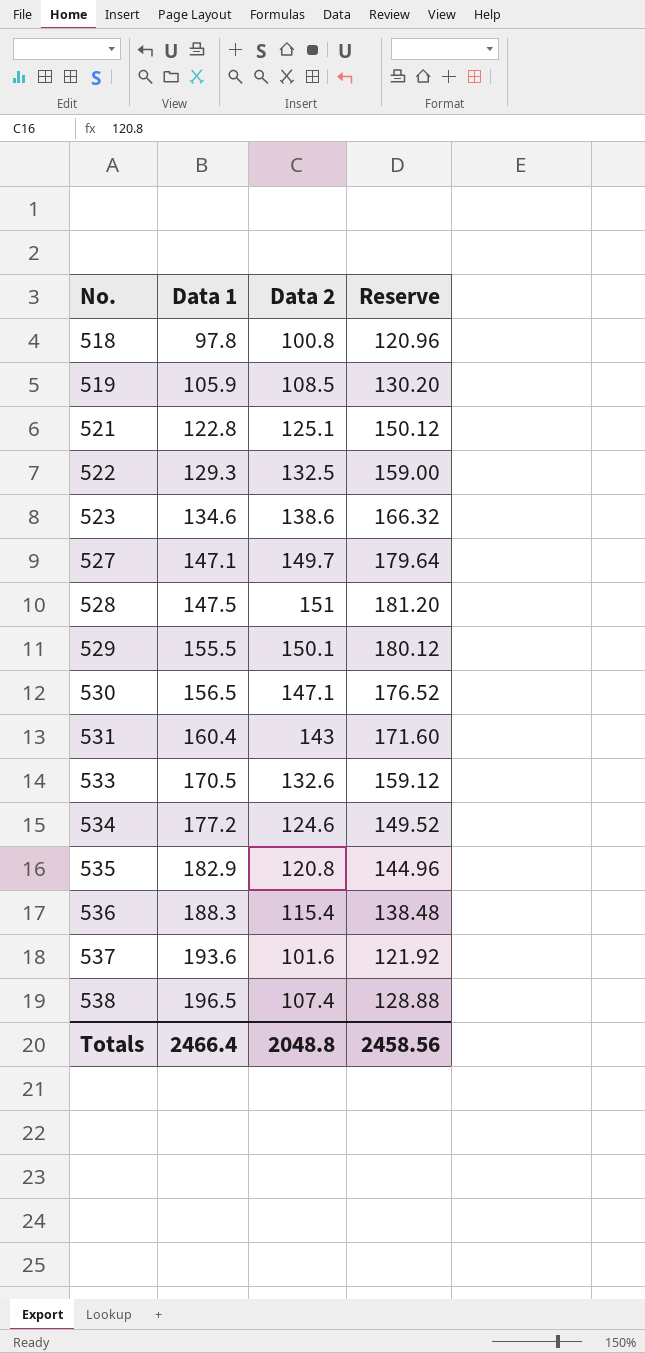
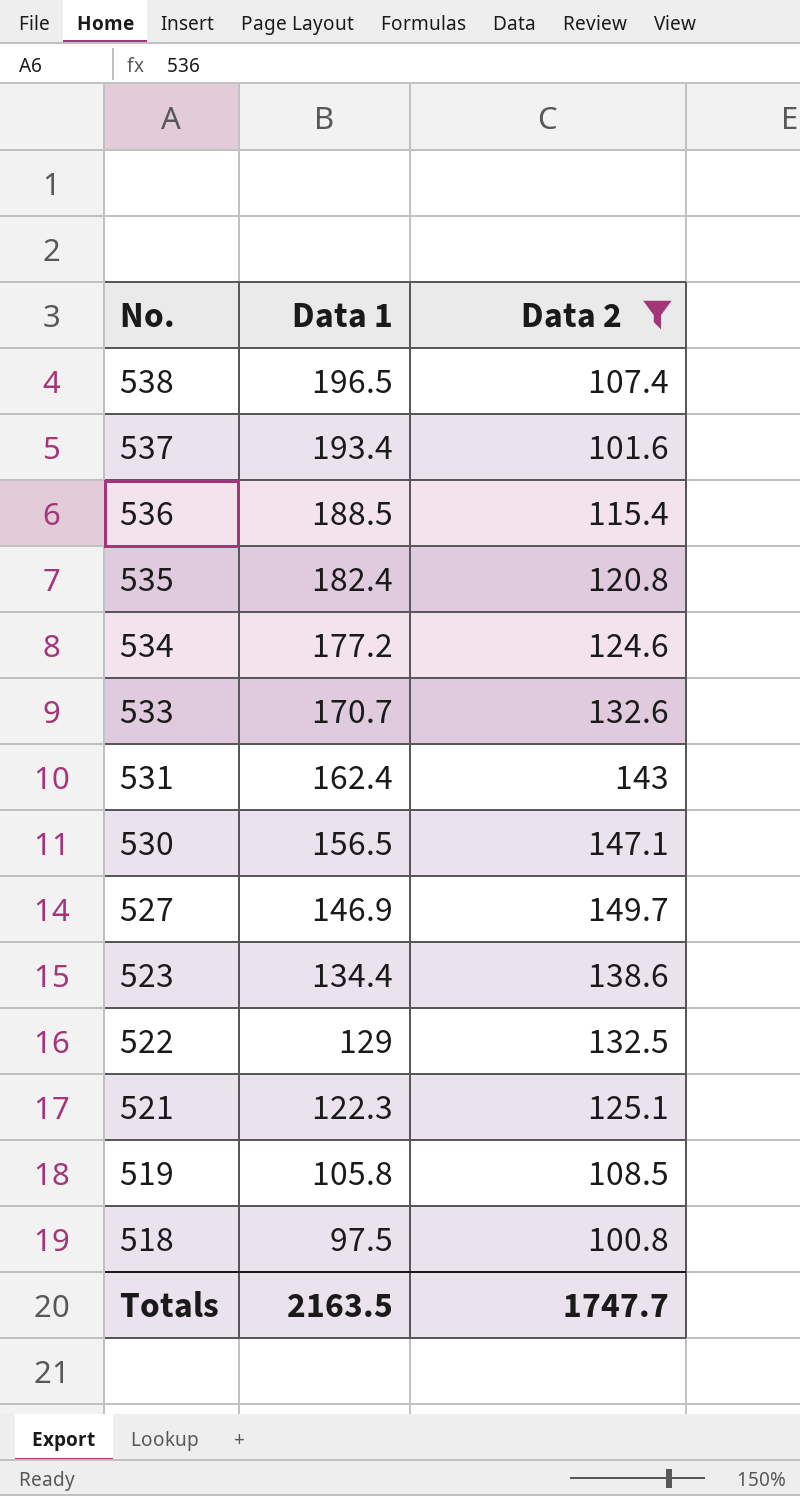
filter: none -> Data 2 <= 149.7
row order: No. ascending -> No. descending
column Reserve | formula: [Data 2] * 1.2 -> none
537 | Data 1: 193.6 -> 193.4
536 | Data 1: 188.3 -> 188.5
535 | Data 1: 182.9 -> 182.4
533 | Data 1: 170.5 -> 170.7
531 | Data 1: 160.4 -> 162.4
527 | Data 1: 147.1 -> 146.9
523 | Data 1: 134.6 -> 134.4
522 | Data 1: 129.3 -> 129
521 | Data 1: 122.8 -> 122.3
519 | Data 1: 105.9 -> 105.8
518 | Data 1: 97.8 -> 97.5
Totals | Data 1: 2466.4 -> 2163.5
Totals | Data 2: 2048.8 -> 1747.7

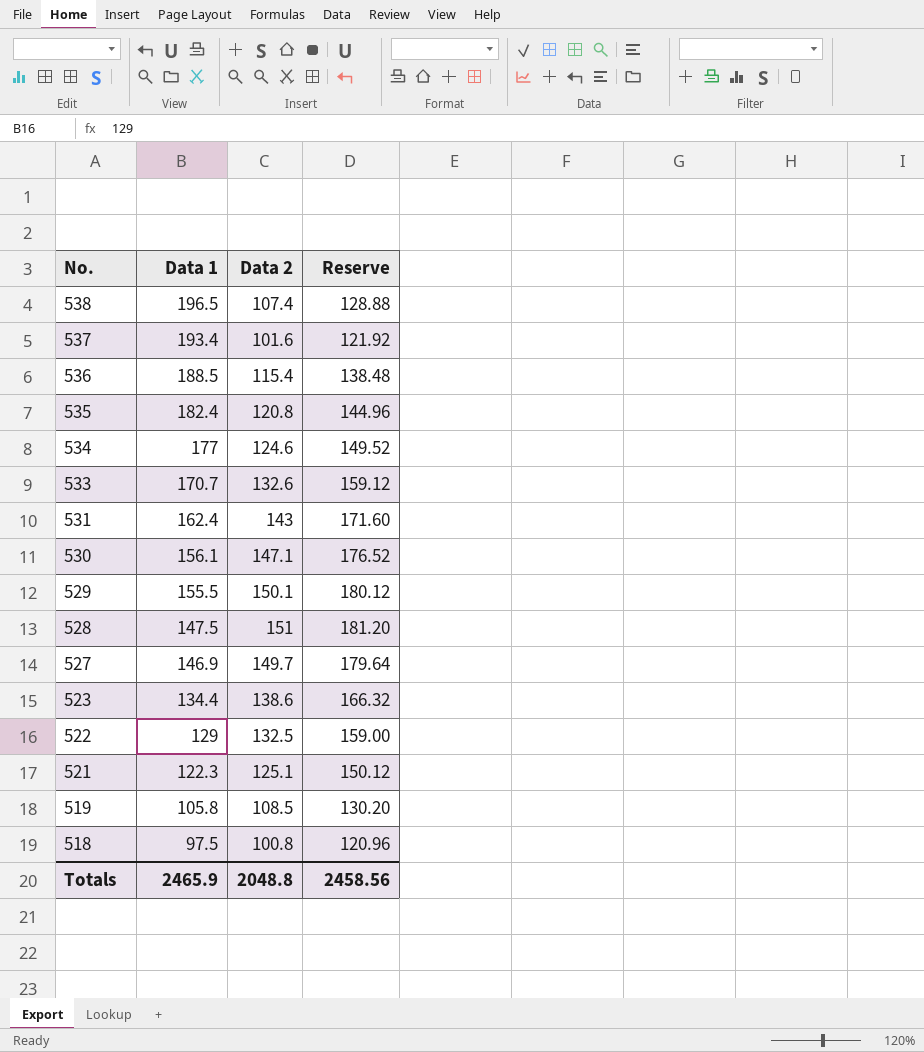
filter: Data 2 <= 149.7 -> none
column Reserve | formula: none -> [Data 2] * 1.2
534 | Data 1: 177.2 -> 177
530 | Data 1: 156.5 -> 156.1
Totals | Data 1: 2163.5 -> 2465.9
Totals | Data 2: 1747.7 -> 2048.8

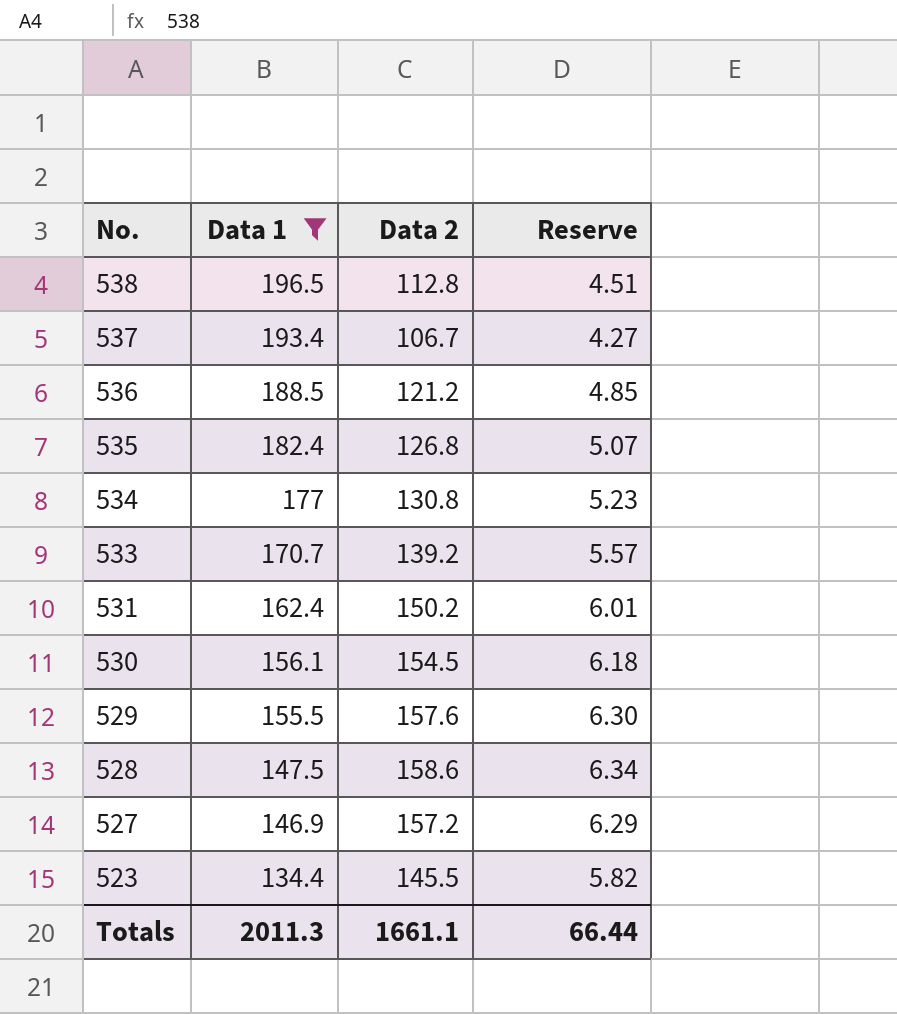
filter: none -> Data 1 >= 134.4
column Reserve | formula: [Data 2] * 1.2 -> [Data 2] * 0.04
538 | Data 2: 107.4 -> 112.8
537 | Data 2: 101.6 -> 106.7
536 | Data 2: 115.4 -> 121.2
535 | Data 2: 120.8 -> 126.8
534 | Data 2: 124.6 -> 130.8
533 | Data 2: 132.6 -> 139.2
531 | Data 2: 143 -> 150.2
530 | Data 2: 147.1 -> 154.5
529 | Data 2: 150.1 -> 157.6
528 | Data 2: 151 -> 158.6
527 | Data 2: 149.7 -> 157.2
523 | Data 2: 138.6 -> 145.5
Totals | Data 1: 2465.9 -> 2011.3
Totals | Data 2: 2048.8 -> 1661.1
Totals | Reserve: 2458.56 -> 66.44

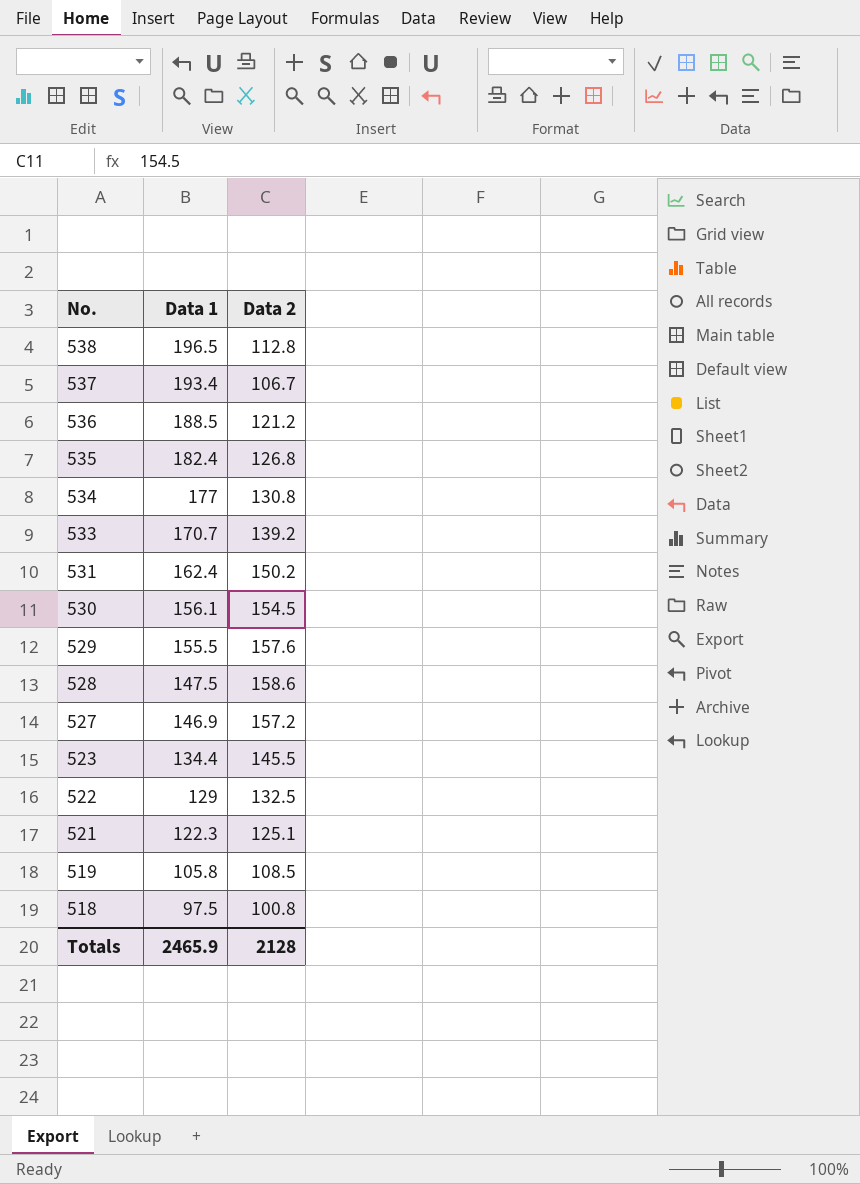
filter: Data 1 >= 134.4 -> none
column Reserve | formula: [Data 2] * 0.04 -> none
Totals | Data 1: 2011.3 -> 2465.9
Totals | Data 2: 1661.1 -> 2128

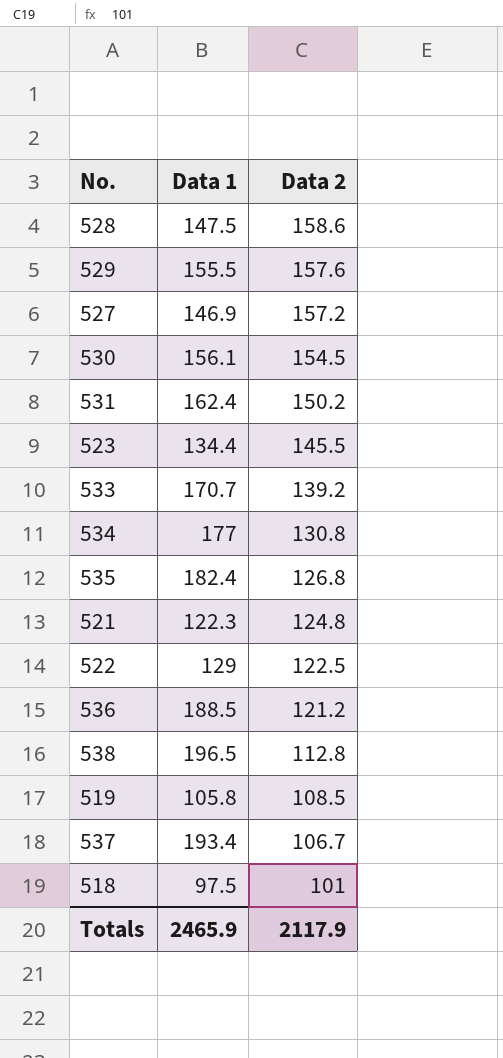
row order: No. descending -> Data 2 descending
521 | Data 2: 125.1 -> 124.8
522 | Data 2: 132.5 -> 122.5
518 | Data 2: 100.8 -> 101
Totals | Data 2: 2128 -> 2117.9

